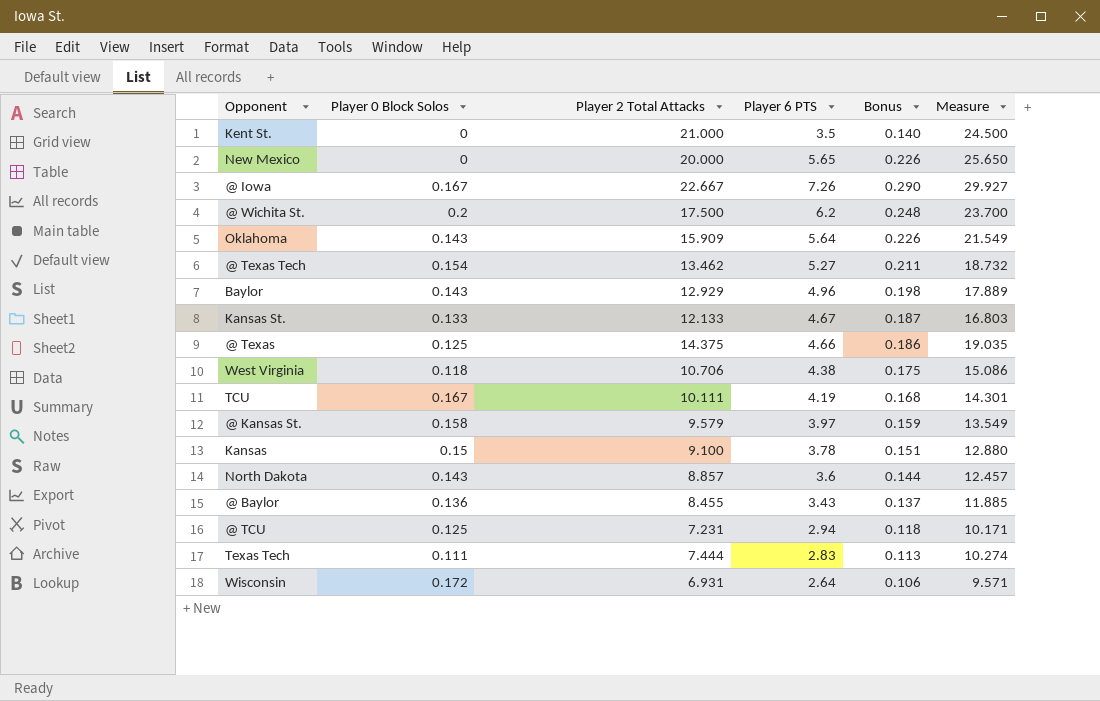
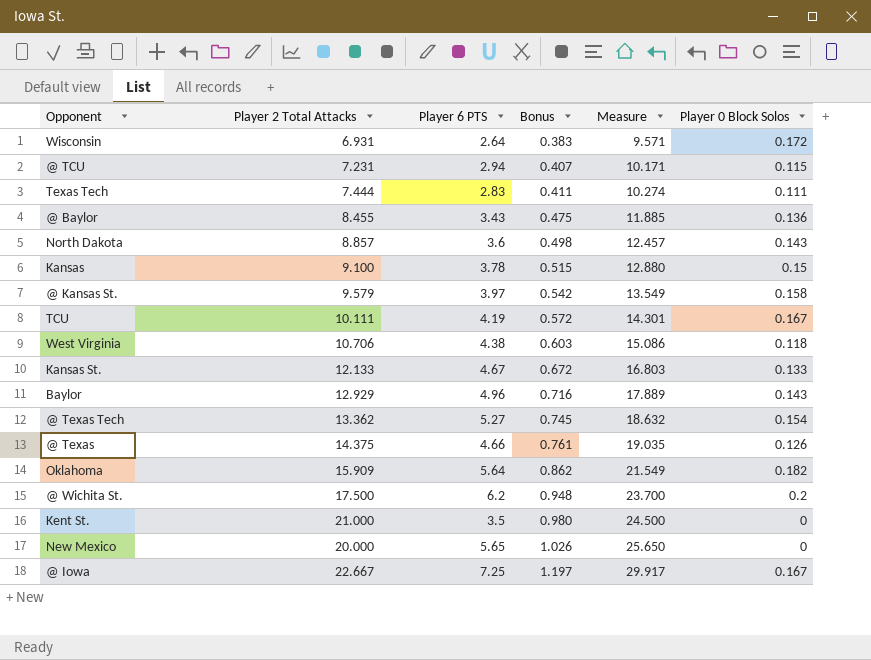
row order: none -> Bonus ascending
column Bonus | formula: [Player 6 PTS] * 0.04 -> [Measure] * 0.04
column Player 0 Block Solos | position: 2 -> 6
@ TCU | Player 0 Block Solos: 0.125 -> 0.115
@ Texas Tech | Player 2 Total Attacks: 13.462 -> 13.362
@ Texas Tech | Measure: 18.732 -> 18.632
@ Texas | Player 0 Block Solos: 0.125 -> 0.126
Oklahoma | Player 0 Block Solos: 0.143 -> 0.182
@ Iowa | Player 6 PTS: 7.26 -> 7.25
@ Iowa | Measure: 29.927 -> 29.917

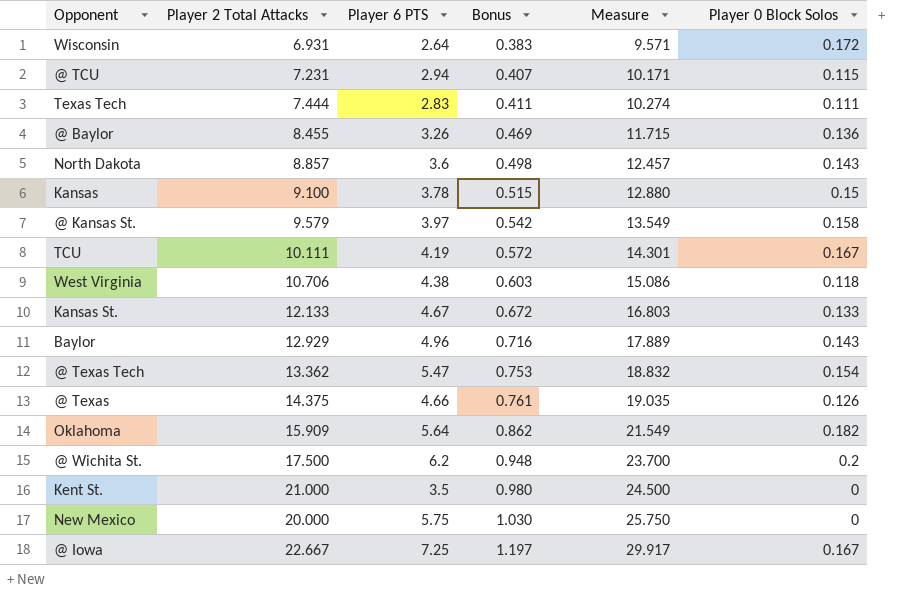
@ Baylor | Player 6 PTS: 3.43 -> 3.26
@ Baylor | Bonus: 0.475 -> 0.469
@ Baylor | Measure: 11.885 -> 11.715
@ Texas Tech | Player 6 PTS: 5.27 -> 5.47
@ Texas Tech | Bonus: 0.745 -> 0.753
@ Texas Tech | Measure: 18.632 -> 18.832
New Mexico | Player 6 PTS: 5.65 -> 5.75
New Mexico | Bonus: 1.026 -> 1.030
New Mexico | Measure: 25.650 -> 25.750

